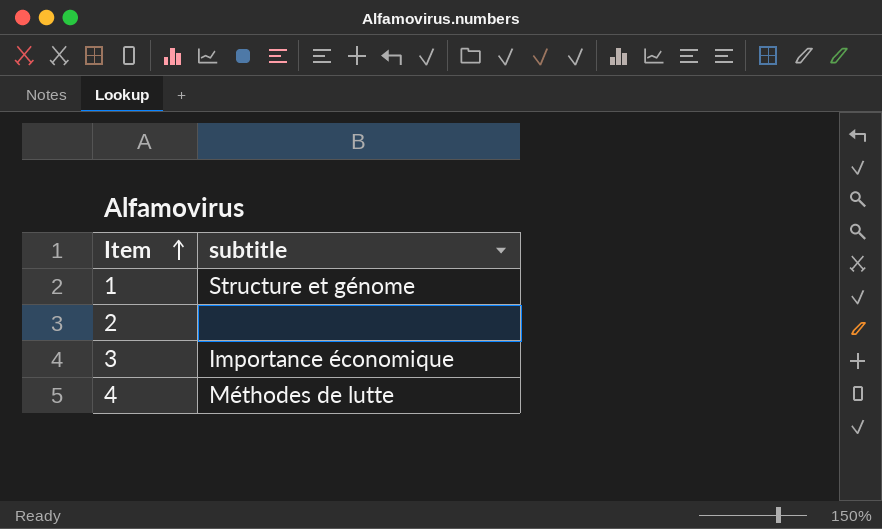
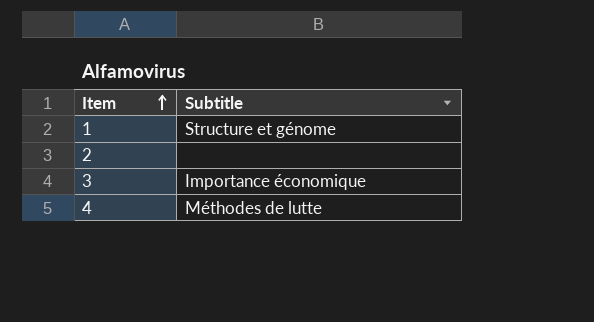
column name: subtitle -> Subtitle

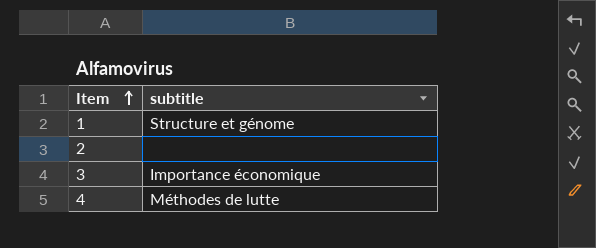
column name: Subtitle -> subtitle

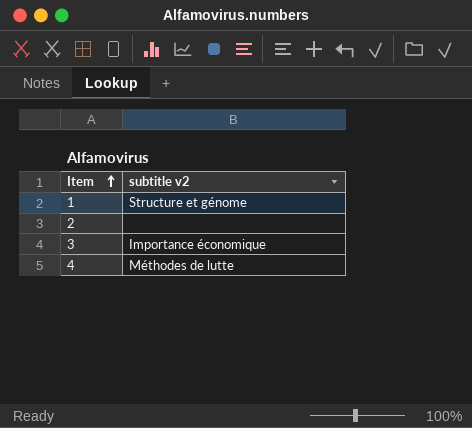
column name: subtitle -> subtitle v2

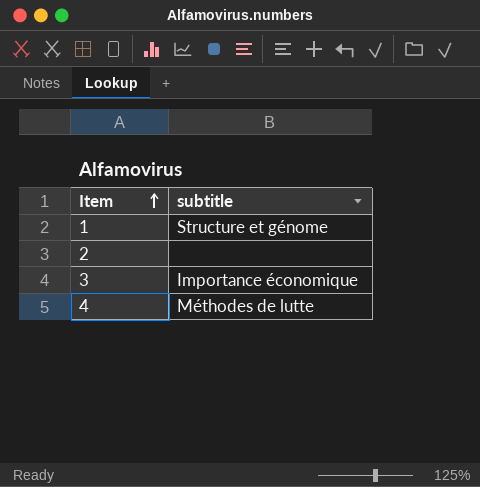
column name: subtitle v2 -> subtitle

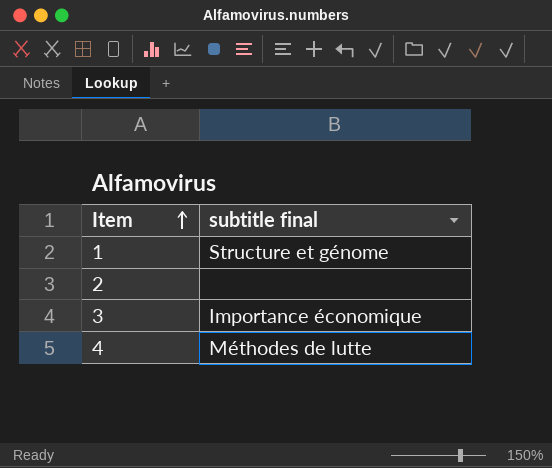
column name: subtitle -> subtitle final

